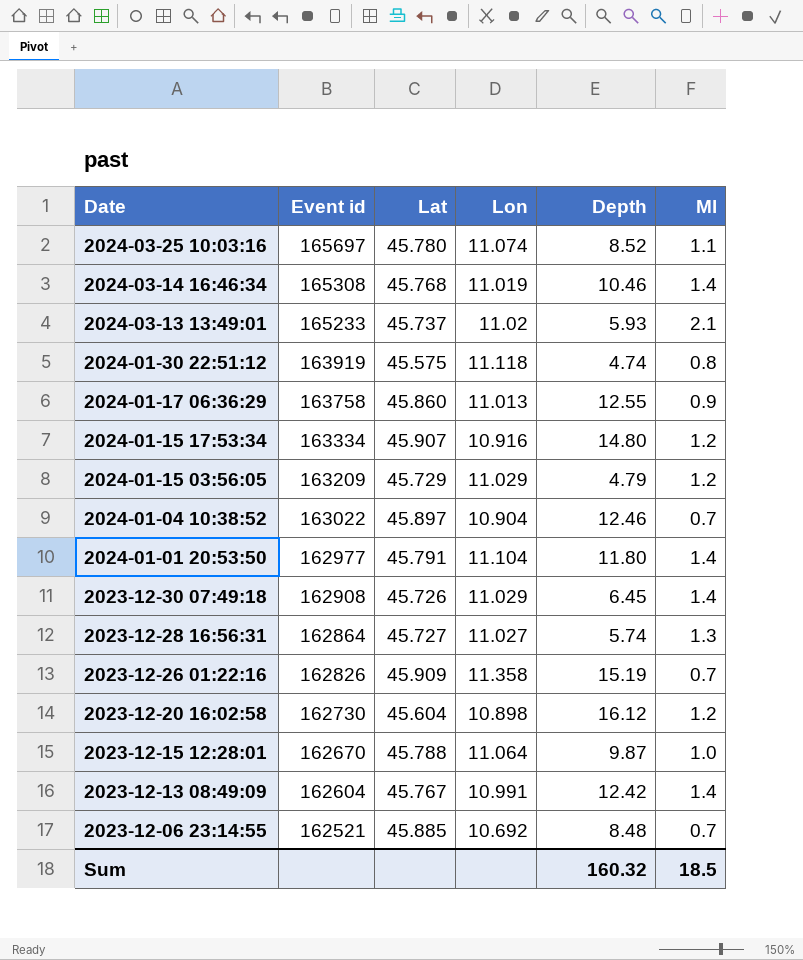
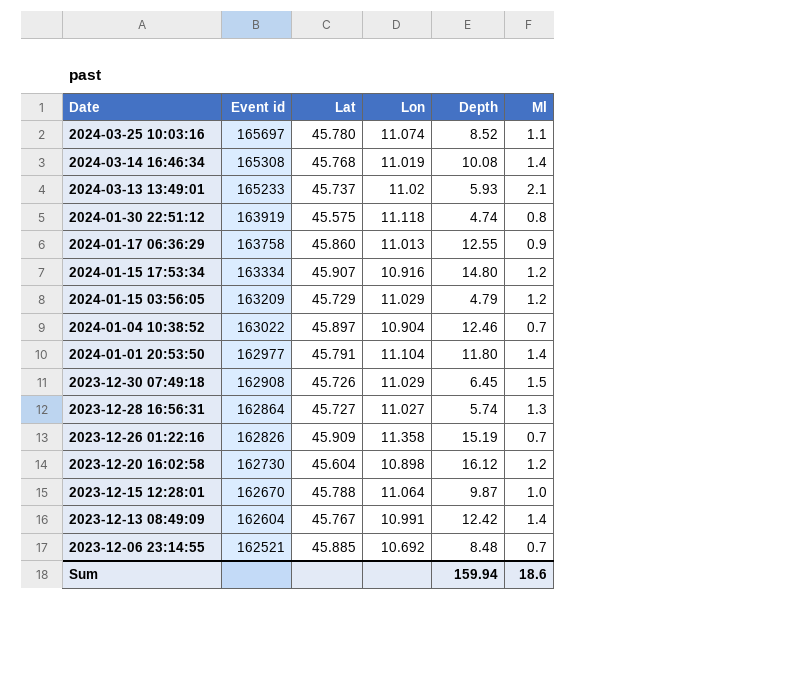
2024-03-14 16:46:34 | Depth: 10.46 -> 10.08
2023-12-30 07:49:18 | Ml: 1.4 -> 1.5
Sum | Depth: 160.32 -> 159.94
Sum | Ml: 18.5 -> 18.6

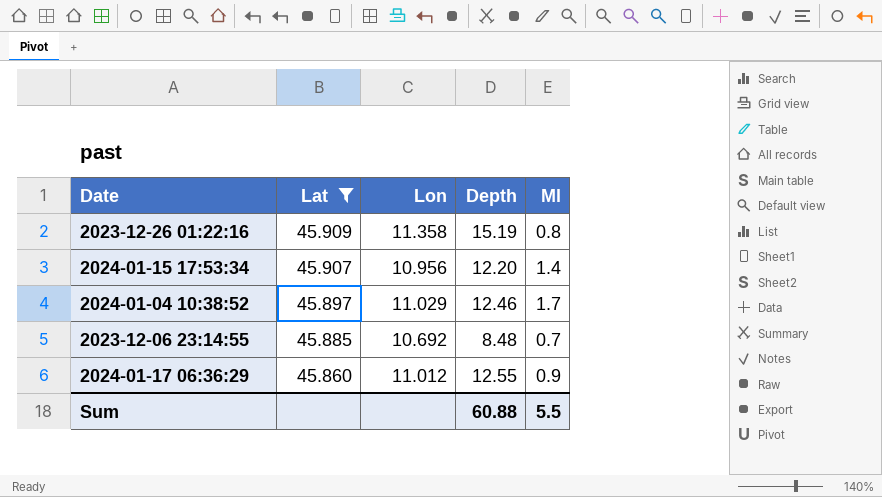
filter: none -> Lat >= 45.860
row order: Date descending -> Lat descending
column Event id | position: 2 -> none
2023-12-26 01:22:16 | Ml: 0.7 -> 0.8
2024-01-15 17:53:34 | Lon: 10.916 -> 10.956
2024-01-15 17:53:34 | Depth: 14.80 -> 12.20
2024-01-15 17:53:34 | Ml: 1.2 -> 1.4
2024-01-04 10:38:52 | Lon: 10.904 -> 11.029
2024-01-04 10:38:52 | Ml: 0.7 -> 1.7
2024-01-17 06:36:29 | Lon: 11.013 -> 11.012
Sum | Depth: 159.94 -> 60.88
Sum | Ml: 18.6 -> 5.5

